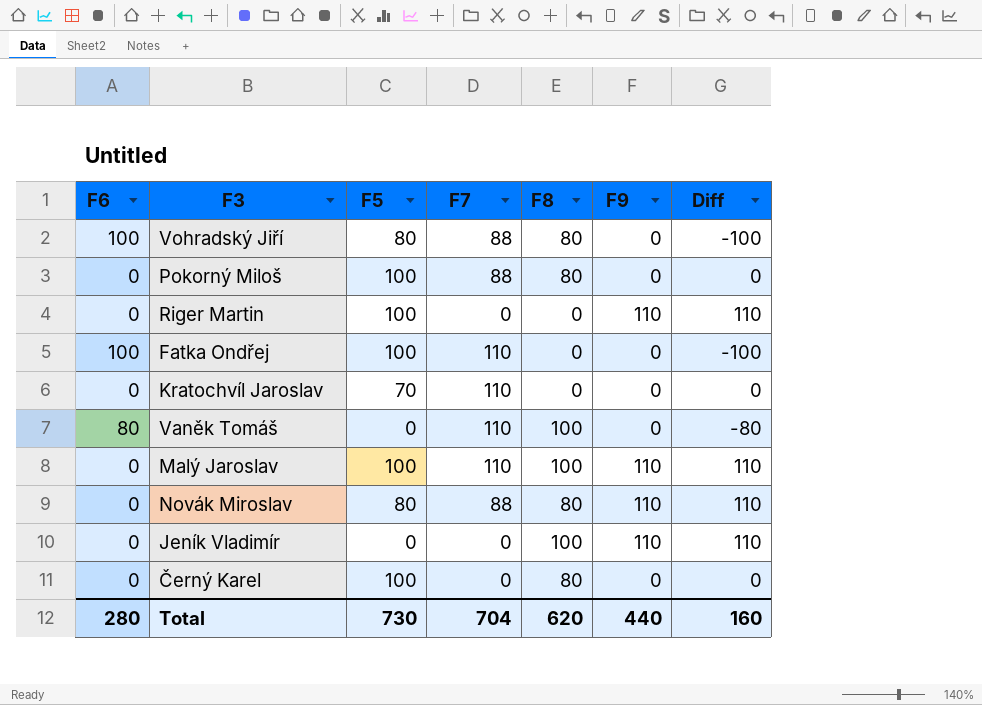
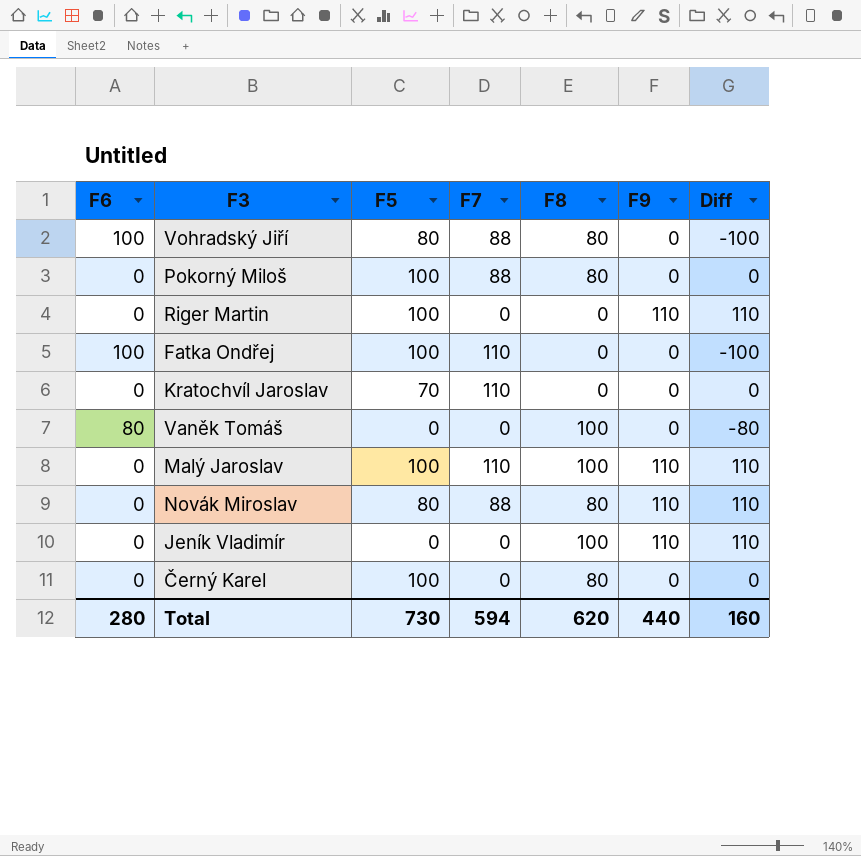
Vaněk Tomáš | F7: 110 -> 0
Total | F7: 704 -> 594

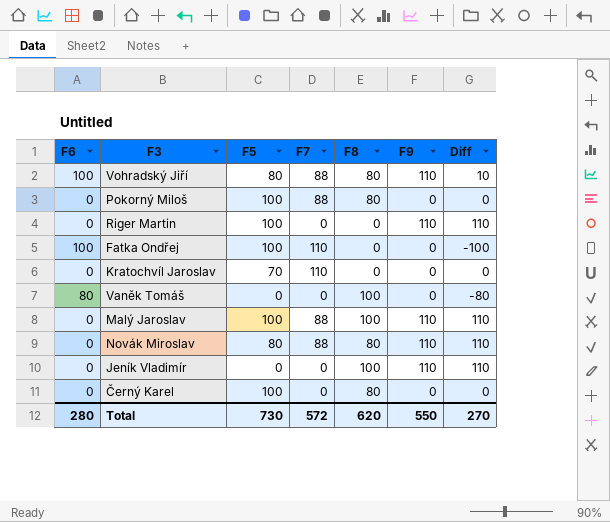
Vohradský Jiří | F9: 0 -> 110
Vohradský Jiří | Diff: -100 -> 10
Malý Jaroslav | F7: 110 -> 88
Total | F7: 594 -> 572
Total | F9: 440 -> 550
Total | Diff: 160 -> 270

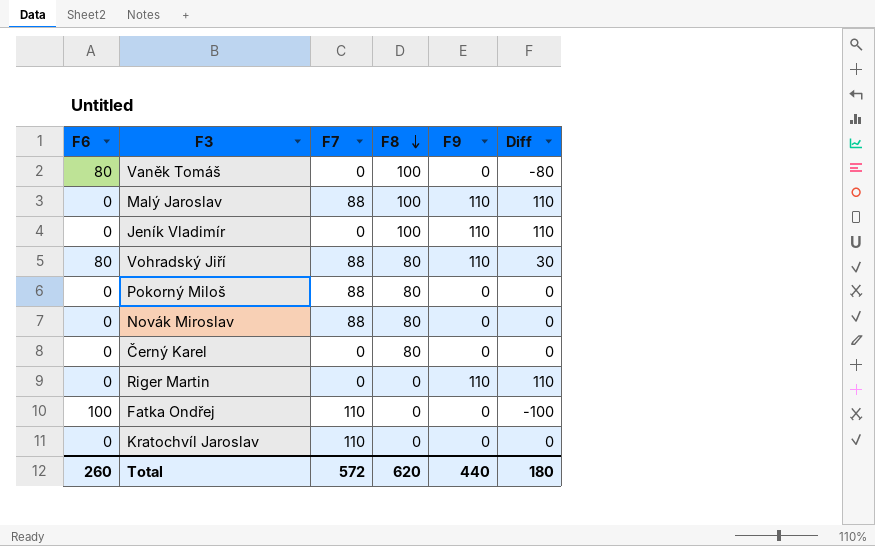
row order: none -> F8 descending
column F5 | position: 3 -> none
Vohradský Jiří | F6: 100 -> 80
Vohradský Jiří | Diff: 10 -> 30
Novák Miroslav | F9: 110 -> 0
Novák Miroslav | Diff: 110 -> 0
Total | F6: 280 -> 260
Total | F9: 550 -> 440
Total | Diff: 270 -> 180

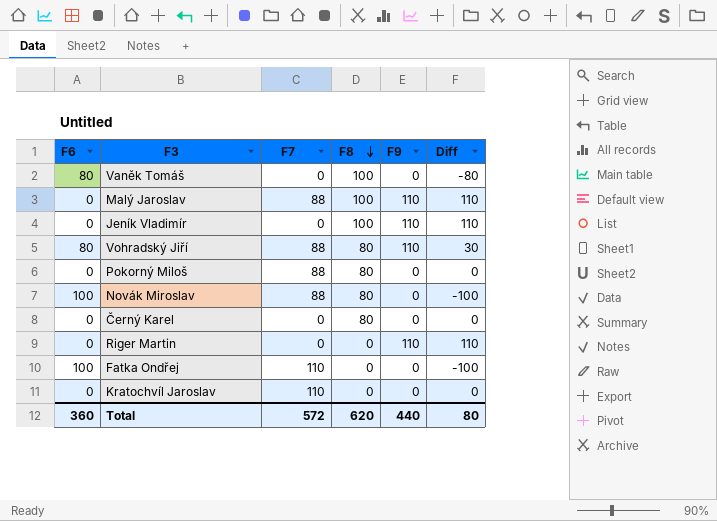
Novák Miroslav | F6: 0 -> 100
Novák Miroslav | Diff: 0 -> -100
Total | F6: 260 -> 360
Total | Diff: 180 -> 80

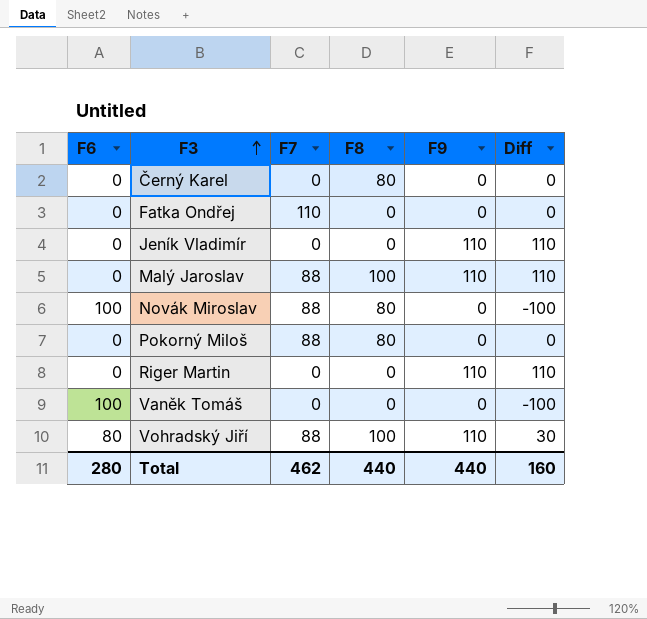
row order: F8 descending -> F3 ascending
row Kratochvíl Jaroslav: 0 | 110 | 0 | 0 | 0 -> none
Fatka Ondřej | F6: 100 -> 0
Fatka Ondřej | Diff: -100 -> 0
Jeník Vladimír | F8: 100 -> 0
Vaněk Tomáš | F6: 80 -> 100
Vaněk Tomáš | F8: 100 -> 0
Vaněk Tomáš | Diff: -80 -> -100
Vohradský Jiří | F8: 80 -> 100
Total | F6: 360 -> 280
Total | F7: 572 -> 462
Total | F8: 620 -> 440
Total | Diff: 80 -> 160

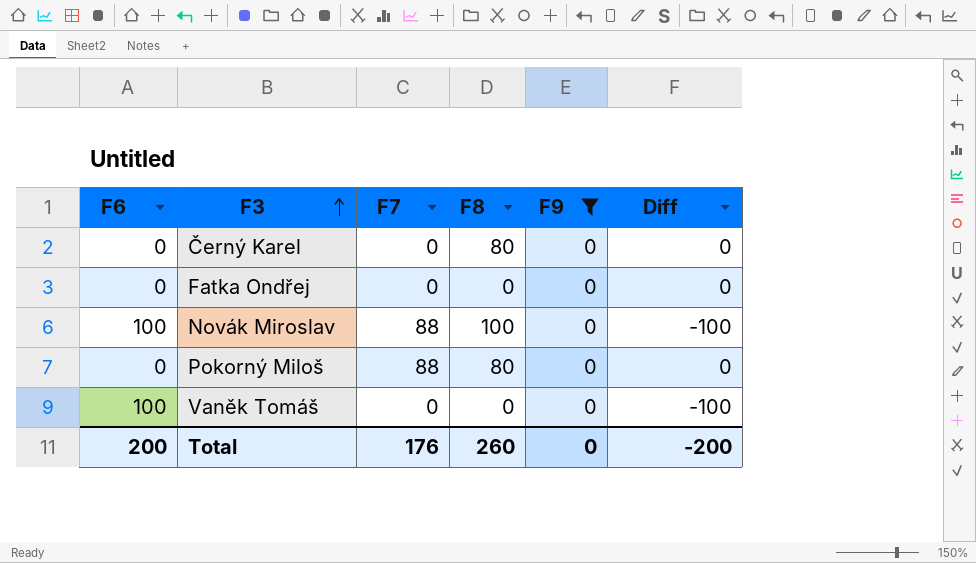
filter: none -> F9 = 0
Fatka Ondřej | F7: 110 -> 0
Novák Miroslav | F8: 80 -> 100
Total | F6: 280 -> 200
Total | F7: 462 -> 176
Total | F8: 440 -> 260
Total | F9: 440 -> 0
Total | Diff: 160 -> -200

